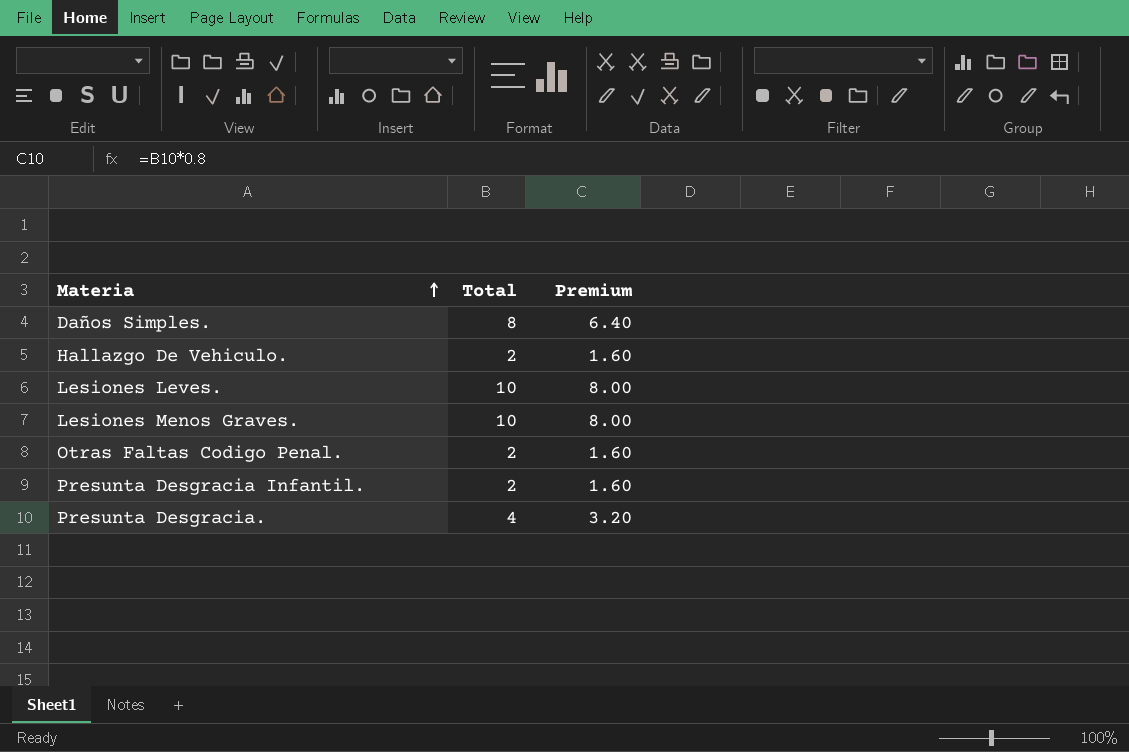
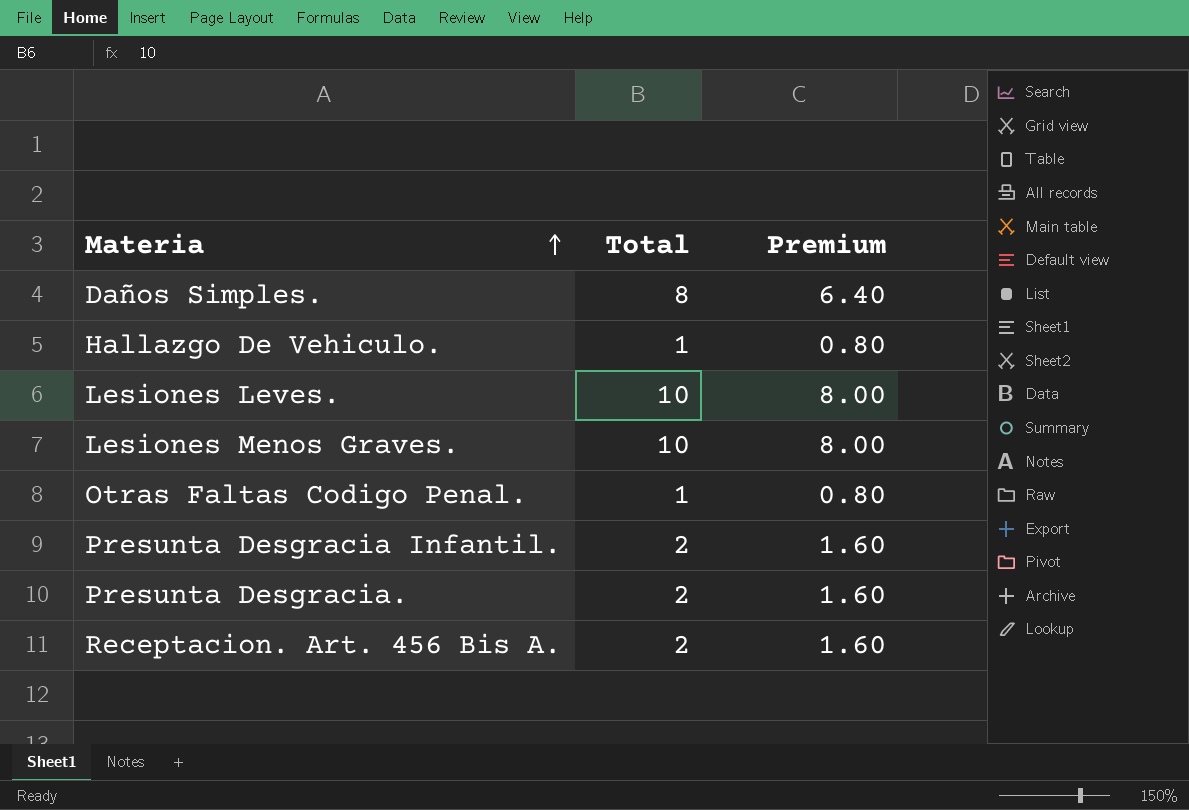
Hallazgo De Vehiculo. | Total: 2 -> 1
Hallazgo De Vehiculo. | Premium: 1.60 -> 0.80
Otras Faltas Codigo Penal. | Total: 2 -> 1
Otras Faltas Codigo Penal. | Premium: 1.60 -> 0.80
Presunta Desgracia. | Total: 4 -> 2
Presunta Desgracia. | Premium: 3.20 -> 1.60
row Receptacion. Art. 456 Bis A.: none -> 2 | 1.60

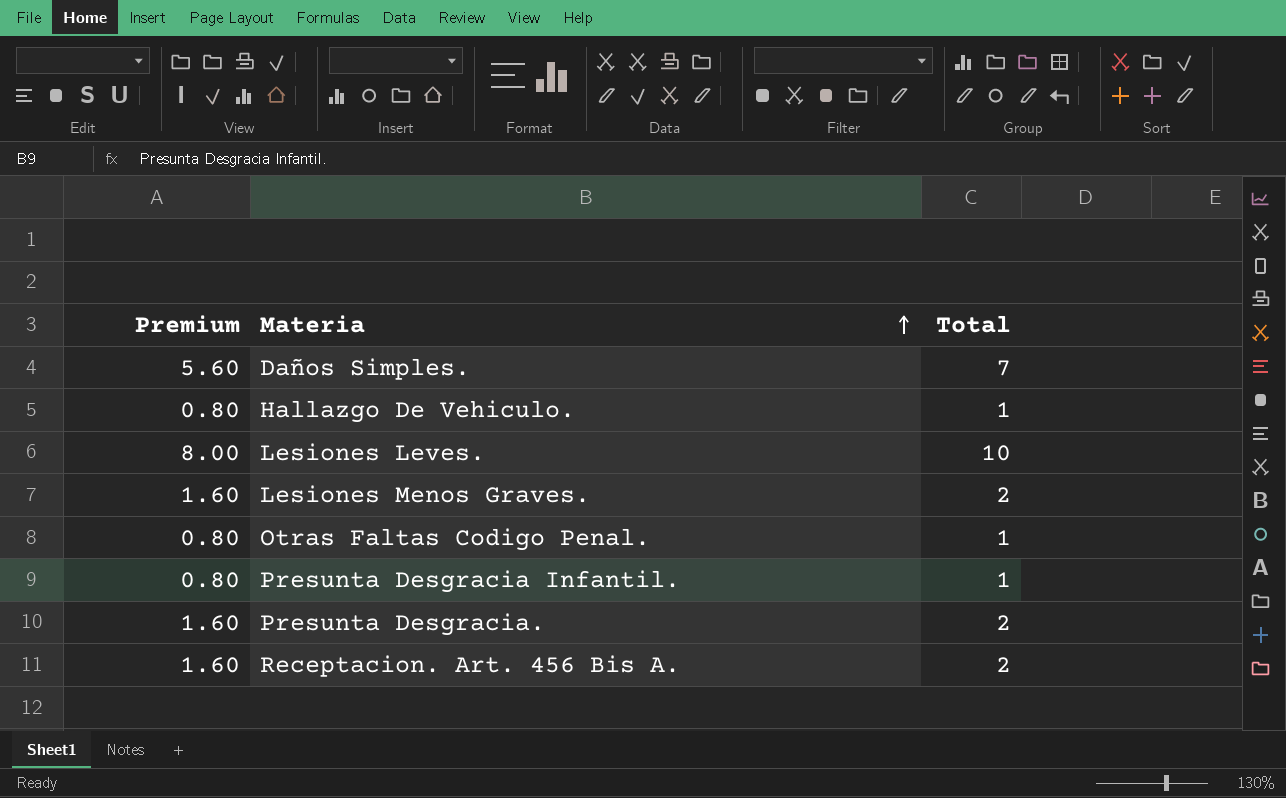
column Premium | position: 3 -> 1
Daños Simples. | Premium: 6.40 -> 5.60
Daños Simples. | Total: 8 -> 7
Lesiones Menos Graves. | Premium: 8.00 -> 1.60
Lesiones Menos Graves. | Total: 10 -> 2
Presunta Desgracia Infantil. | Premium: 1.60 -> 0.80
Presunta Desgracia Infantil. | Total: 2 -> 1

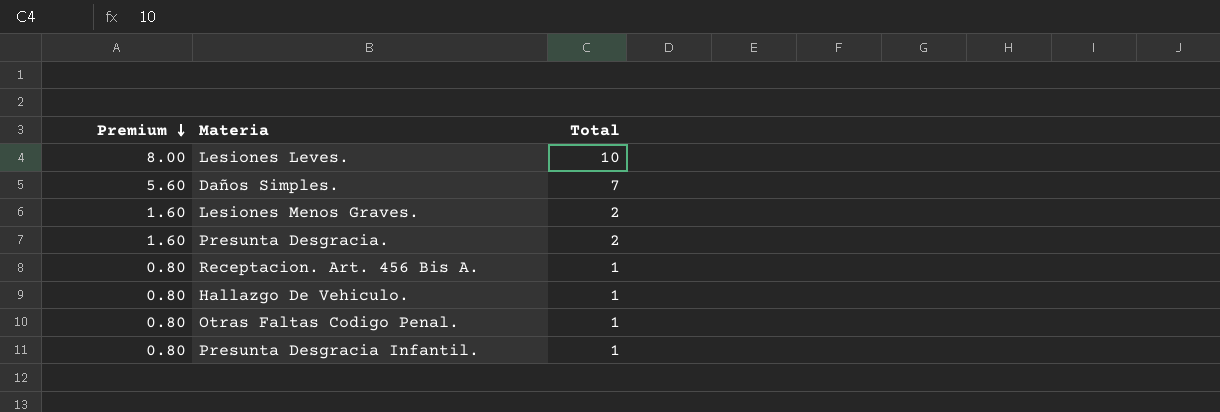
row order: Materia ascending -> Premium descending
Receptacion. Art. 456 Bis A. | Premium: 1.60 -> 0.80
Receptacion. Art. 456 Bis A. | Total: 2 -> 1

